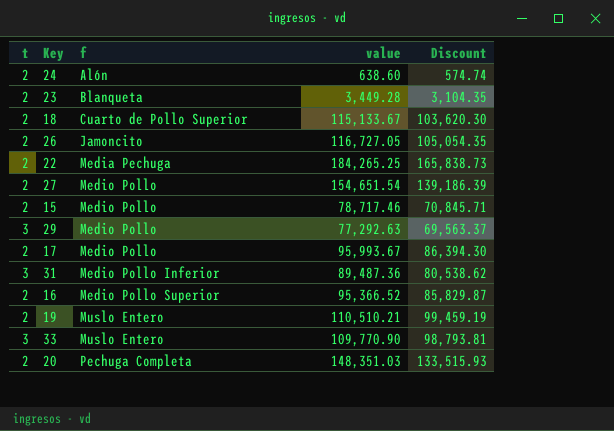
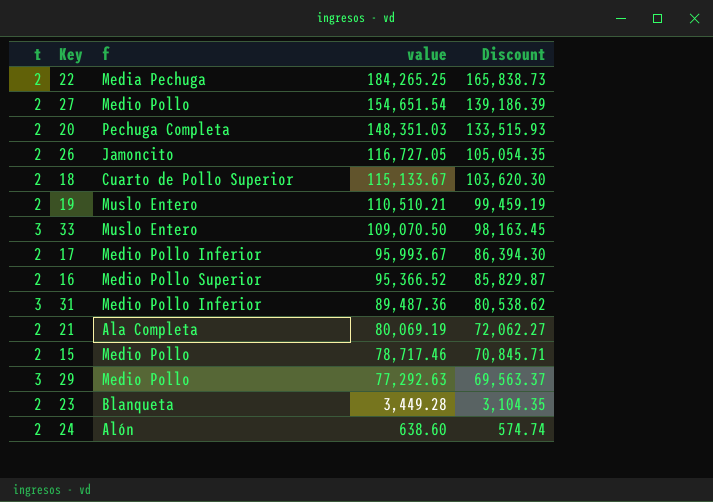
row order: f ascending -> value descending
33 | value: 109,770.90 -> 109,070.50
33 | Discount: 98,793.81 -> 98,163.45
17 | f: Medio Pollo -> Medio Pollo Inferior
row 21: none -> 2 | Ala Completa | 80,069.19 | 72,062.27

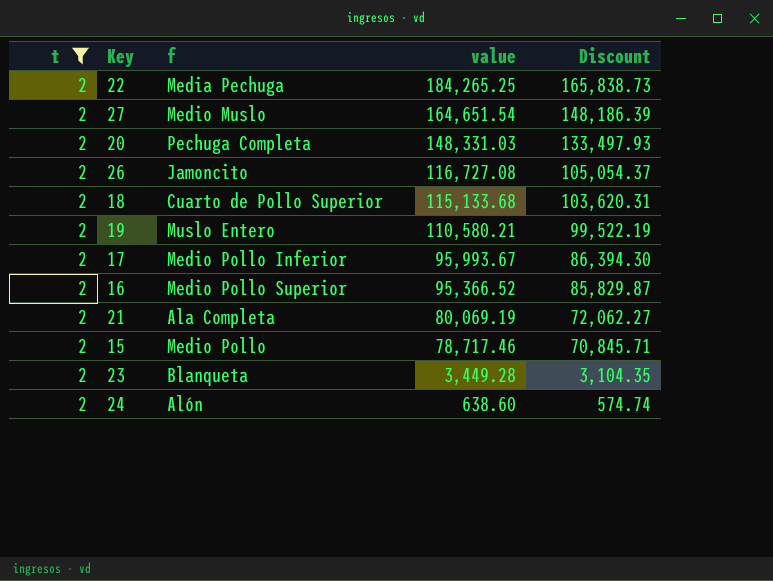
filter: none -> t = 2
27 | f: Medio Pollo -> Medio Muslo
27 | value: 154,651.54 -> 164,651.54
27 | Discount: 139,186.39 -> 148,186.39
20 | value: 148,351.03 -> 148,331.03
20 | Discount: 133,515.93 -> 133,497.93
26 | value: 116,727.05 -> 116,727.08
26 | Discount: 105,054.35 -> 105,054.37
18 | value: 115,133.67 -> 115,133.68
18 | Discount: 103,620.30 -> 103,620.31
19 | value: 110,510.21 -> 110,580.21
19 | Discount: 99,459.19 -> 99,522.19

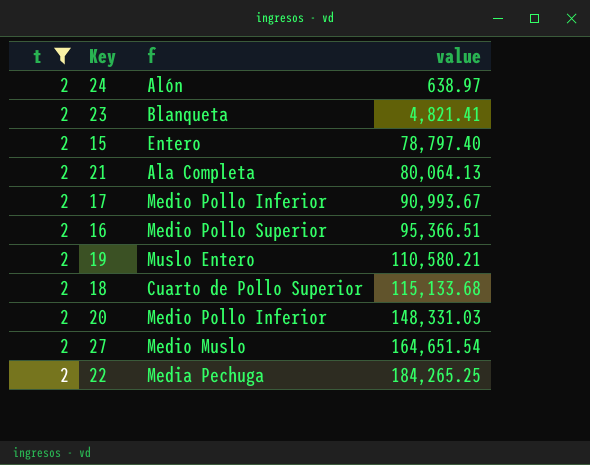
row order: value descending -> value ascending
column Discount | formula: [value] * 0.9 -> none
row 26: 2 | Jamoncito | 116,727.08 | 105,054.37 -> none
24 | value: 638.60 -> 638.97
23 | value: 3,449.28 -> 4,821.41
15 | f: Medio Pollo -> Entero
15 | value: 78,717.46 -> 78,797.40
21 | value: 80,069.19 -> 80,064.13
17 | value: 95,993.67 -> 90,993.67
16 | value: 95,366.52 -> 95,366.51
20 | f: Pechuga Completa -> Medio Pollo Inferior

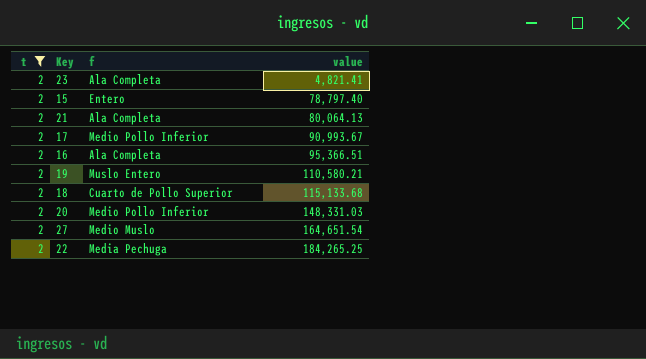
row 24: 2 | Alón | 638.97 -> none
23 | f: Blanqueta -> Ala Completa
16 | f: Medio Pollo Superior -> Ala Completa

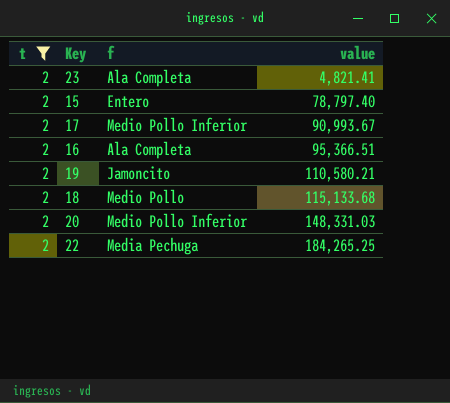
row 21: 2 | Ala Completa | 80,064.13 -> none
row 27: 2 | Medio Muslo | 164,651.54 -> none
19 | f: Muslo Entero -> Jamoncito
18 | f: Cuarto de Pollo Superior -> Medio Pollo

